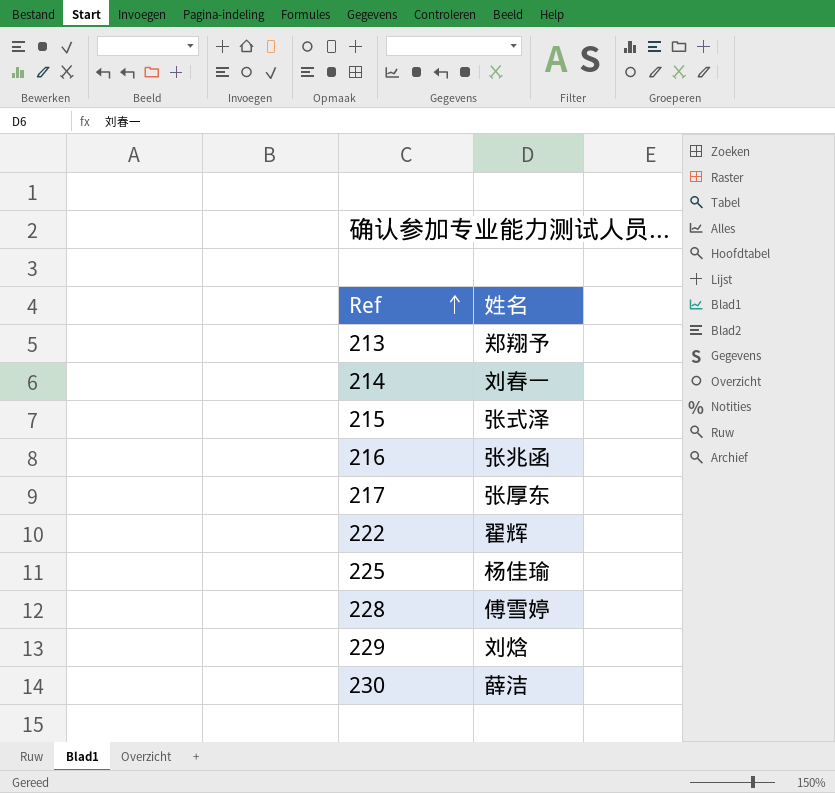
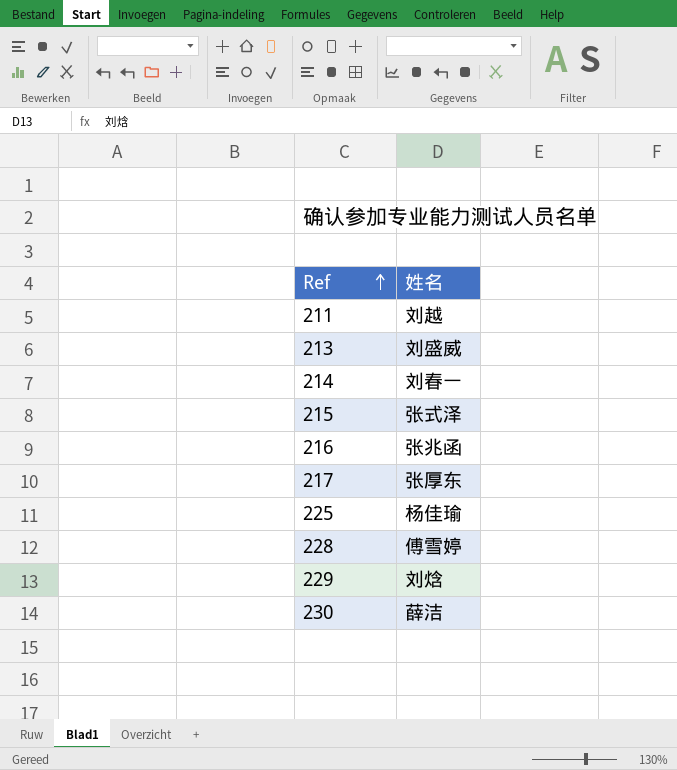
row 222: 翟辉 -> none
row 211: none -> 刘越
213 | 姓名: 郑翔予 -> 刘盛威

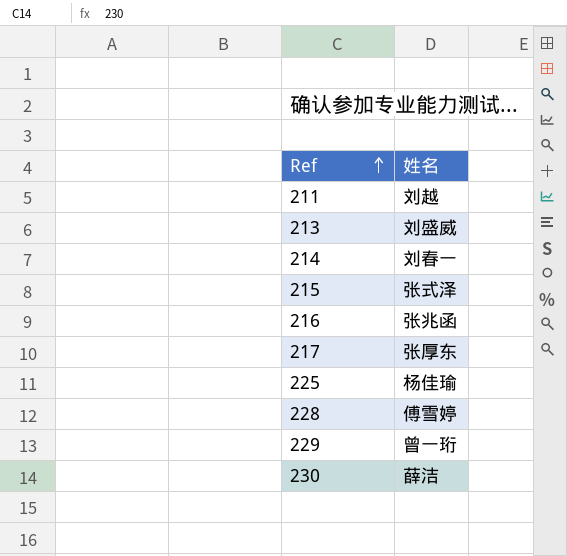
229 | 姓名: 刘焓 -> 曾一珩

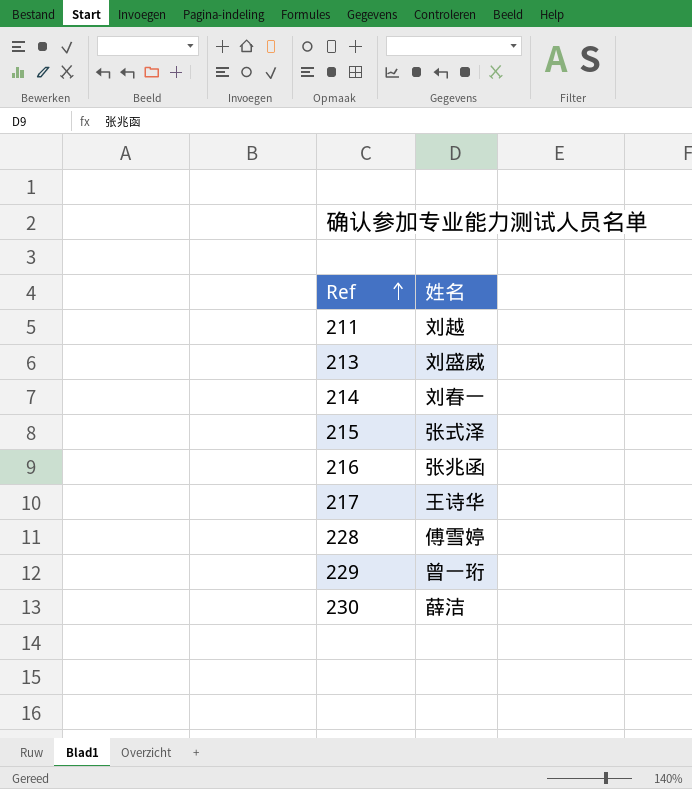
row 225: 杨佳瑜 -> none
217 | 姓名: 张厚东 -> 王诗华

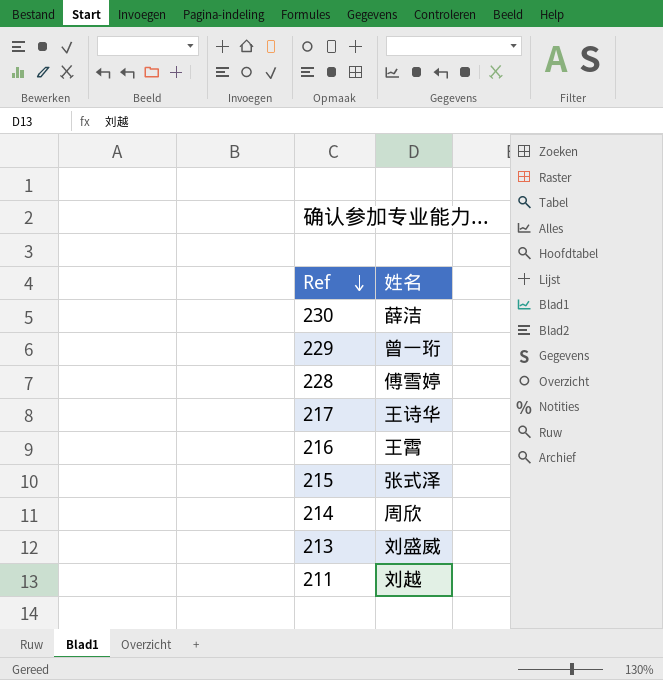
row order: Ref ascending -> Ref descending
216 | 姓名: 张兆函 -> 王霄
214 | 姓名: 刘春一 -> 周欣

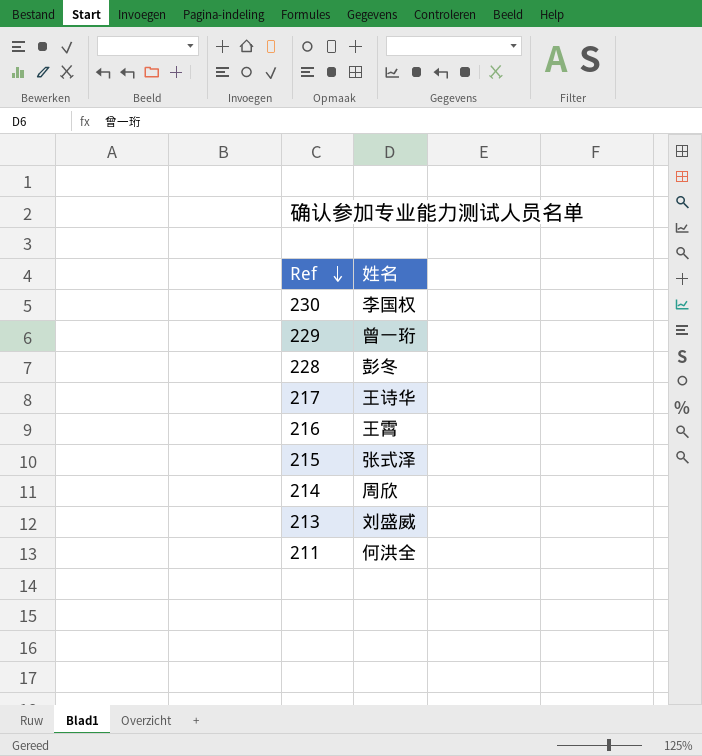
230 | 姓名: 薛洁 -> 李国权
228 | 姓名: 傅雪婷 -> 彭冬
211 | 姓名: 刘越 -> 何洪全

